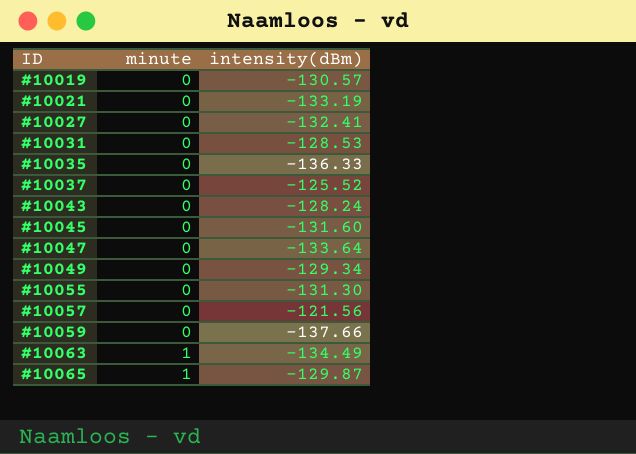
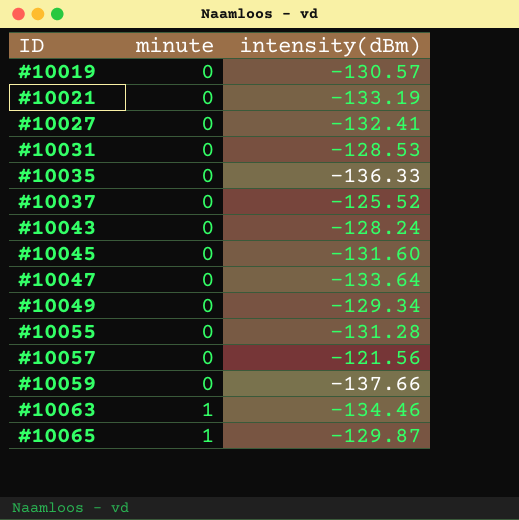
#10055 | intensity(dBm): -131.30 -> -131.28
#10063 | intensity(dBm): -134.49 -> -134.46

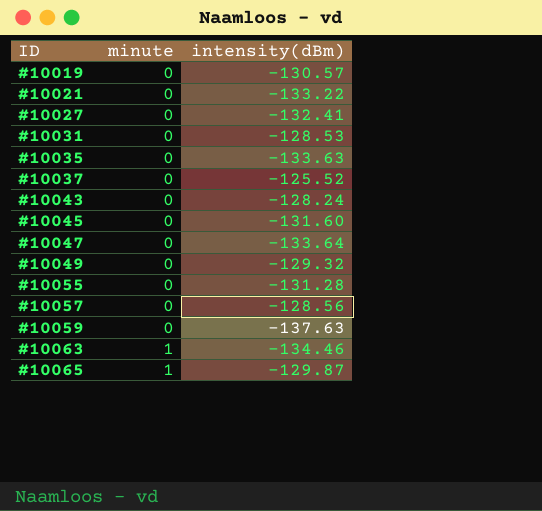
#10021 | intensity(dBm): -133.19 -> -133.22
#10035 | intensity(dBm): -136.33 -> -133.63
#10049 | intensity(dBm): -129.34 -> -129.32
#10057 | intensity(dBm): -121.56 -> -128.56
#10059 | intensity(dBm): -137.66 -> -137.63

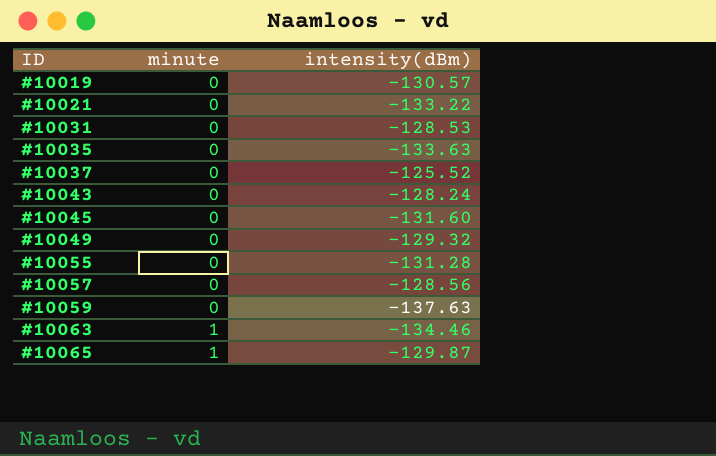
row #10027: 0 | -132.41 -> none
row #10047: 0 | -133.64 -> none

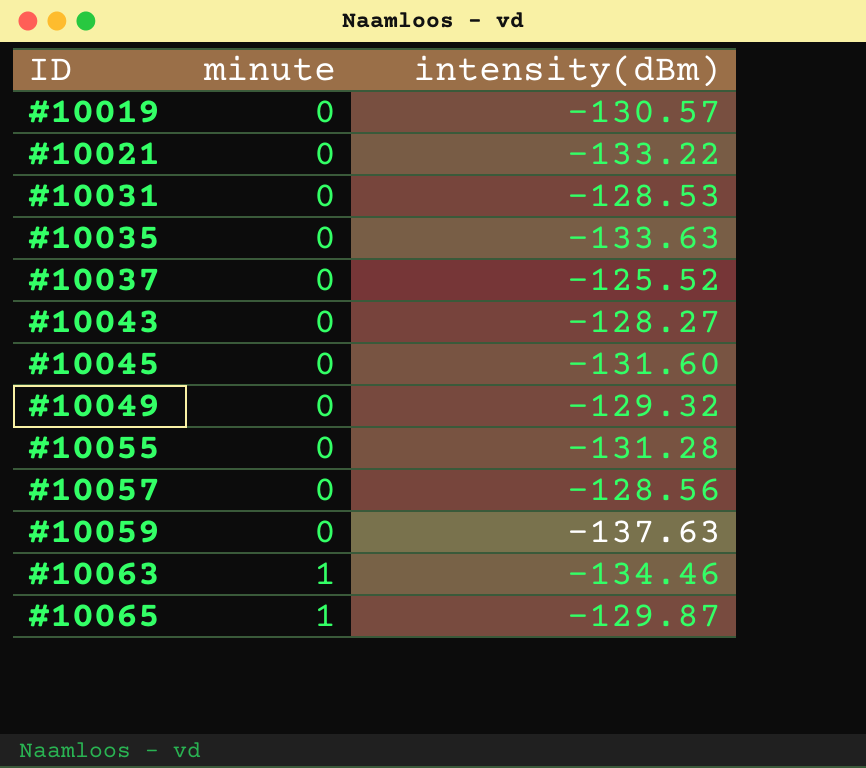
#10043 | intensity(dBm): -128.24 -> -128.27

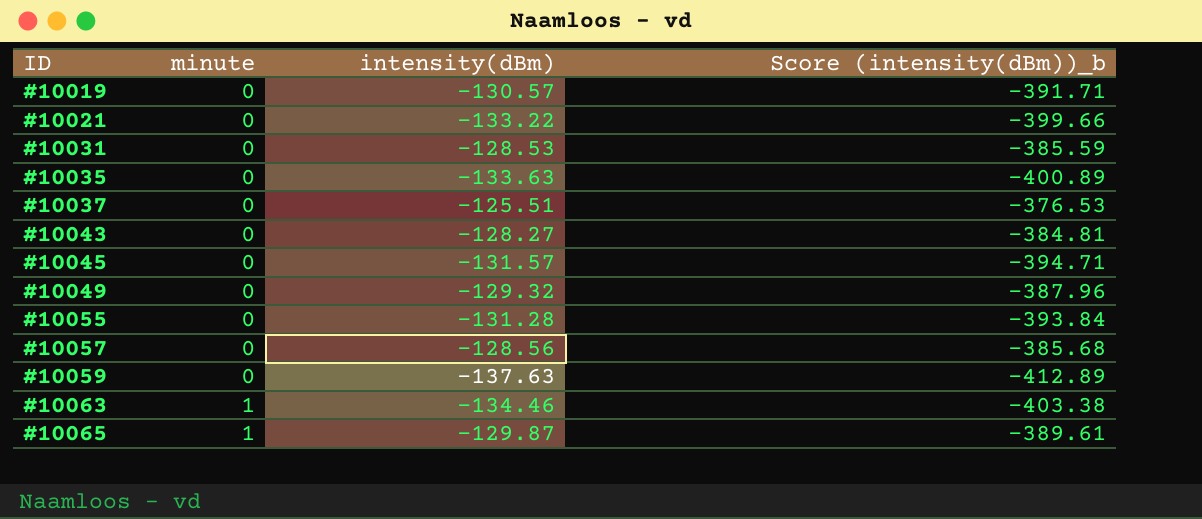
column Score (intensity(dBm))_b | formula: none -> [intensity(dBm)] * 3
#10037 | intensity(dBm): -125.52 -> -125.51
#10045 | intensity(dBm): -131.60 -> -131.57

